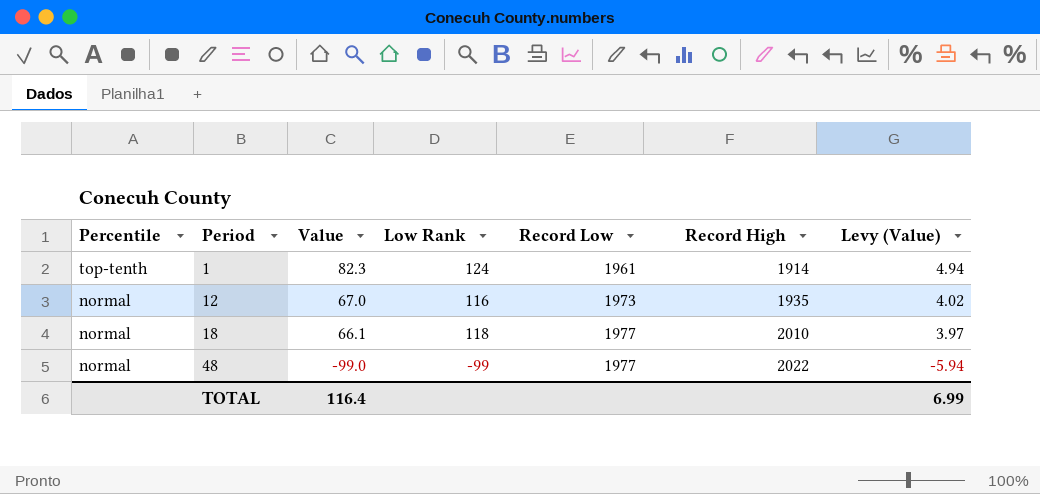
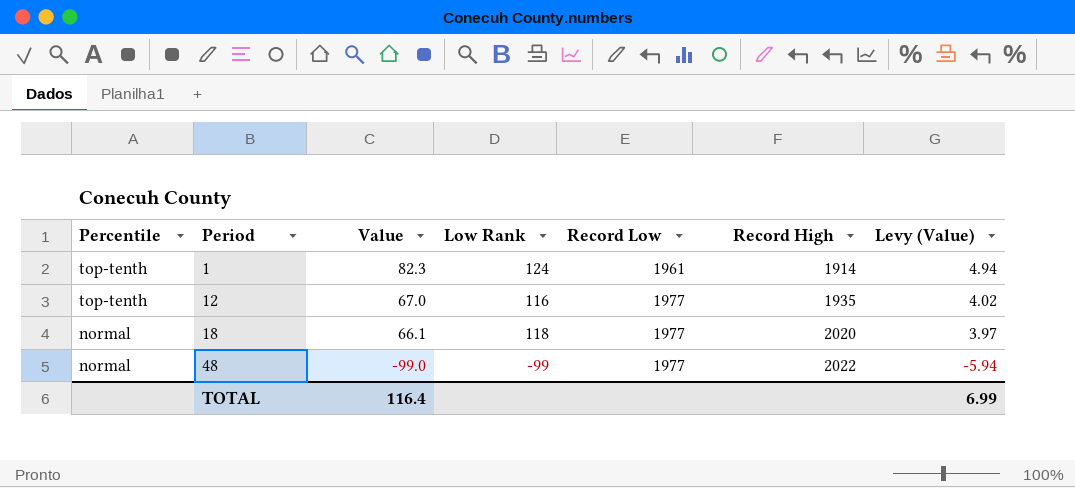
12 | Percentile: normal -> top-tenth
12 | Record Low: 1973 -> 1977
18 | Record High: 2010 -> 2020

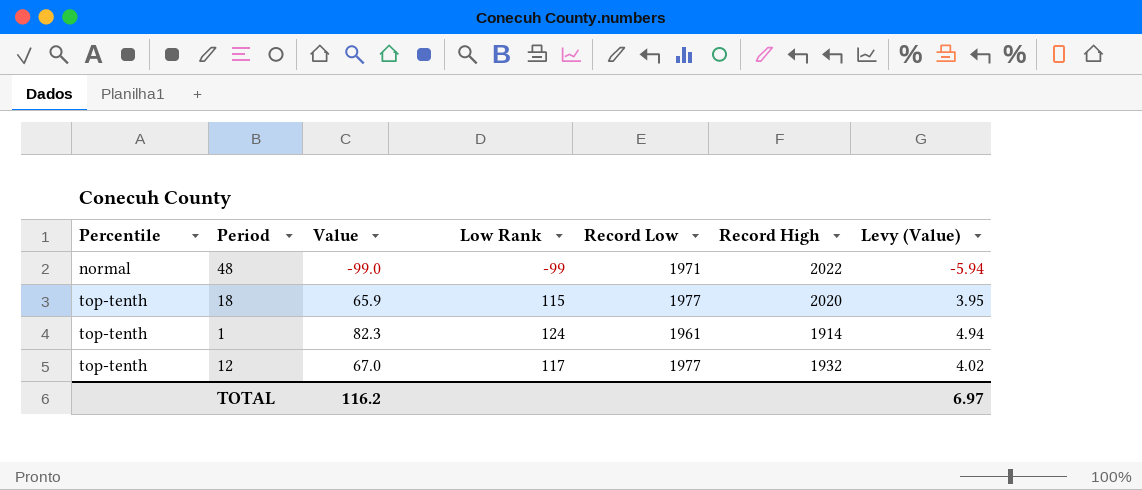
row order: Percentile descending -> Percentile ascending
48 | Record Low: 1977 -> 1971
18 | Percentile: normal -> top-tenth
18 | Value: 66.1 -> 65.9
18 | Low Rank: 118 -> 115
18 | Levy (Value): 3.97 -> 3.95
12 | Low Rank: 116 -> 117
12 | Record High: 1935 -> 1932
TOTAL | Value: 116.4 -> 116.2
TOTAL | Levy (Value): 6.99 -> 6.97

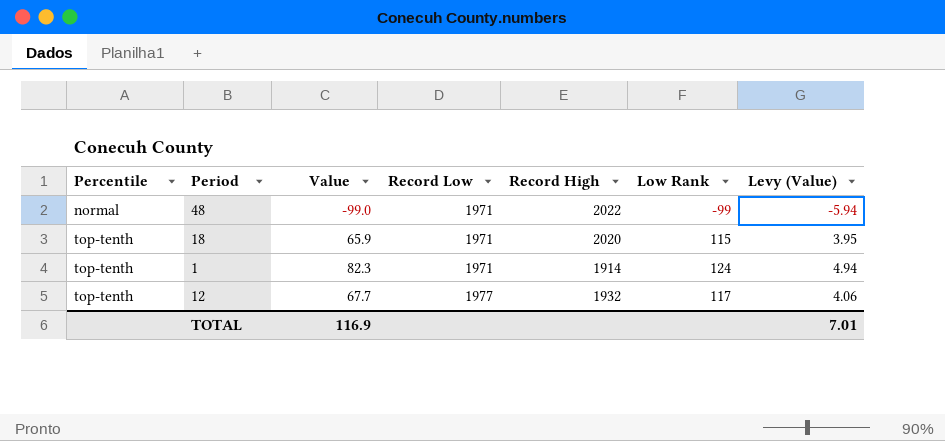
column Low Rank | position: 4 -> 6
18 | Record Low: 1977 -> 1971
1 | Record Low: 1961 -> 1971
12 | Value: 67.0 -> 67.7
12 | Levy (Value): 4.02 -> 4.06
TOTAL | Value: 116.2 -> 116.9
TOTAL | Levy (Value): 6.97 -> 7.01

